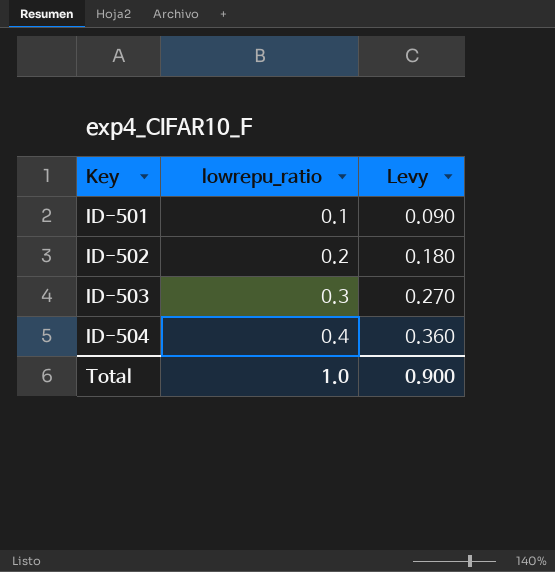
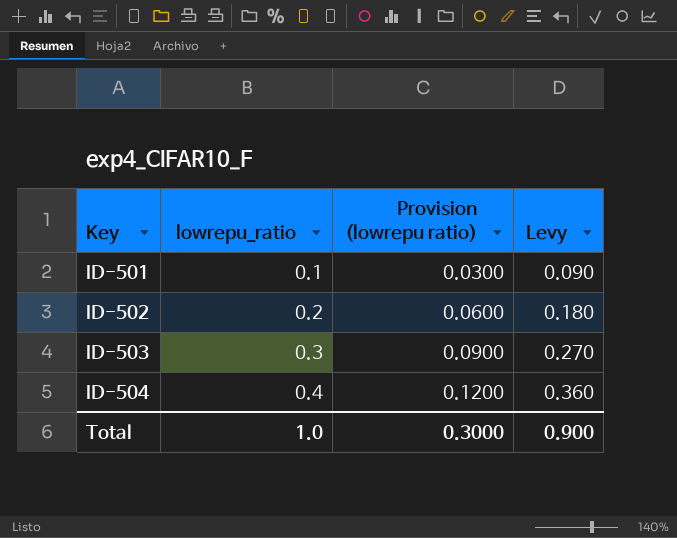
column Provision (lowrepu ratio) | formula: none -> [lowrepu_ratio] * 0.3

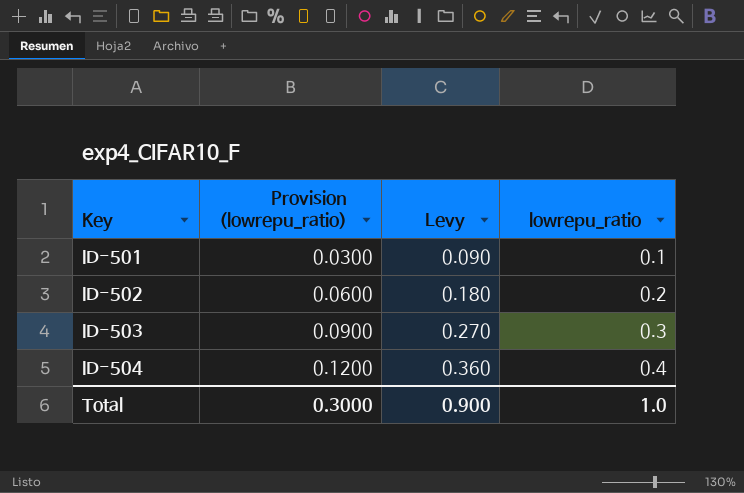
column name: Provision (lowrepu ratio) -> Provision (lowrepu_ratio)
column lowrepu_ratio | position: 2 -> 4

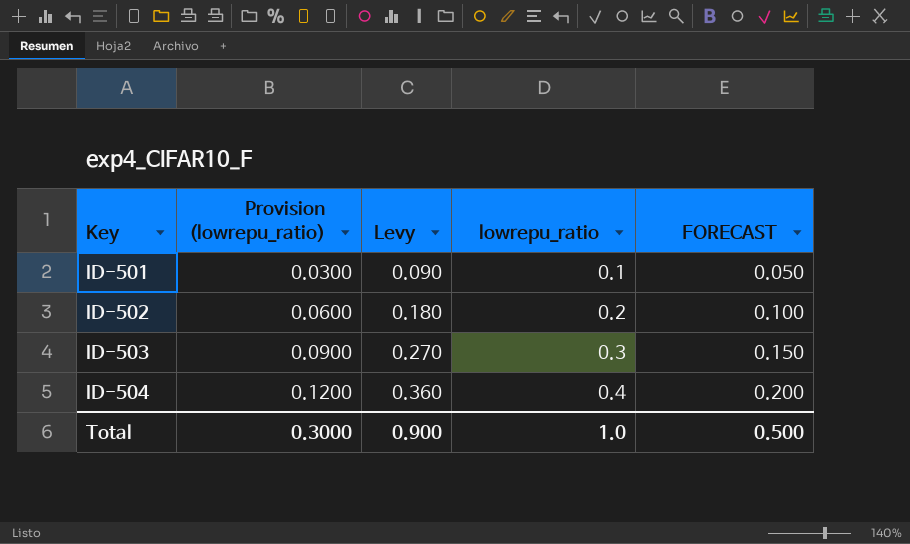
column FORECAST | formula: none -> [lowrepu_ratio] * 0.5

